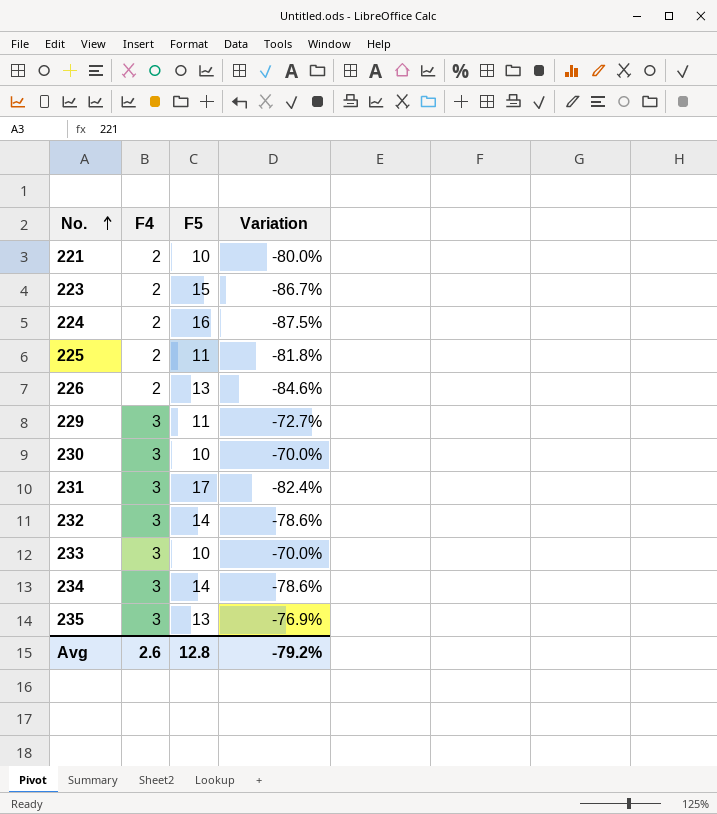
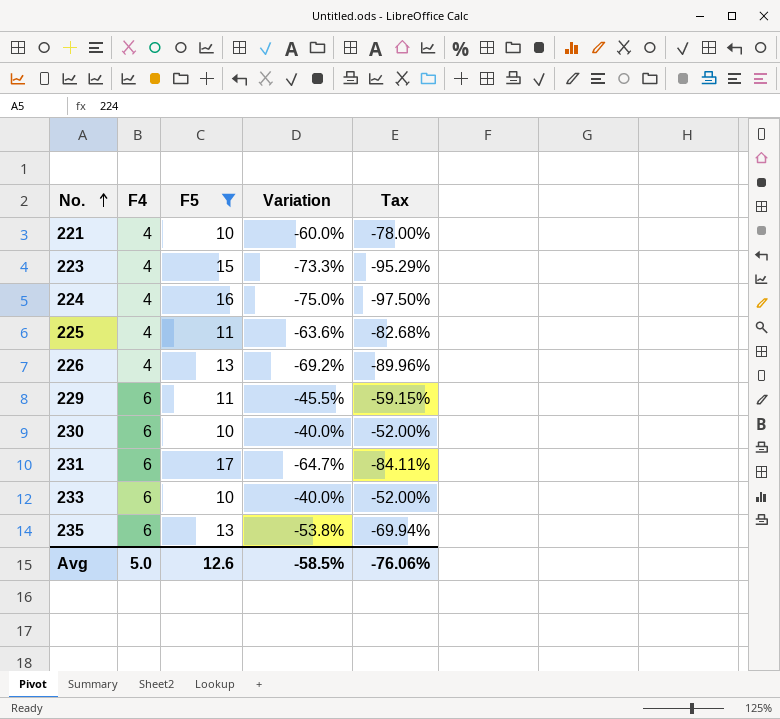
filter: none -> F5 != 14
column Tax | formula: none -> [Variation] * 1.3
221 | F4: 2 -> 4
221 | Variation: -80.0% -> -60.0%
223 | F4: 2 -> 4
223 | Variation: -86.7% -> -73.3%
224 | F4: 2 -> 4
224 | Variation: -87.5% -> -75.0%
225 | F4: 2 -> 4
225 | Variation: -81.8% -> -63.6%
226 | F4: 2 -> 4
226 | Variation: -84.6% -> -69.2%
229 | F4: 3 -> 6
229 | Variation: -72.7% -> -45.5%
230 | F4: 3 -> 6
230 | Variation: -70.0% -> -40.0%
231 | F4: 3 -> 6
231 | Variation: -82.4% -> -64.7%
233 | F4: 3 -> 6
233 | Variation: -70.0% -> -40.0%
235 | F4: 3 -> 6
235 | Variation: -76.9% -> -53.8%
Avg | F4: 2.6 -> 5.0
Avg | F5: 12.8 -> 12.6
Avg | Variation: -79.2% -> -58.5%

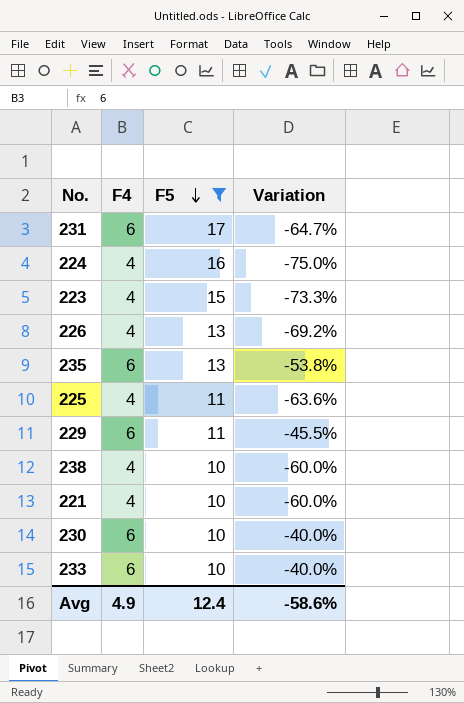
row order: No. ascending -> F5 descending
column Tax | formula: [Variation] * 1.3 -> none
row 238: none -> 4 | 10 | -60.0%
Avg | F4: 5.0 -> 4.9
Avg | F5: 12.6 -> 12.4
Avg | Variation: -58.5% -> -58.6%

